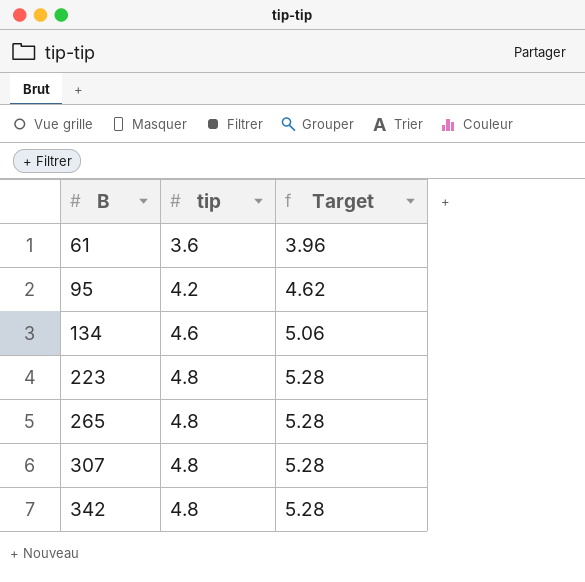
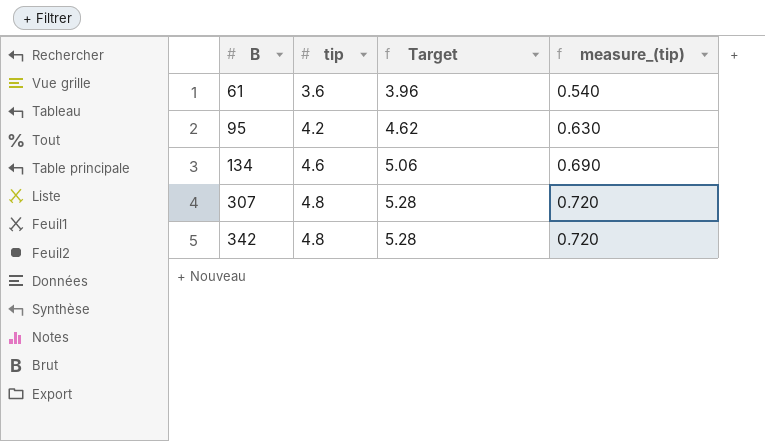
column measure_(tip) | formula: none -> [tip] * 0.15
row 223: 4.8 | 5.28 -> none
row 265: 4.8 | 5.28 -> none

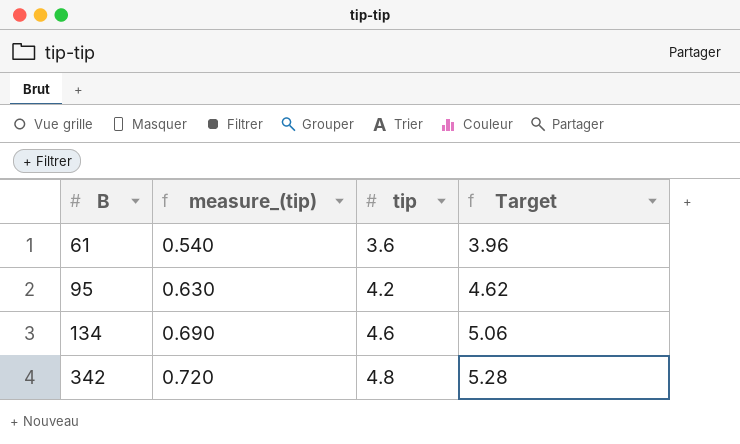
column measure_(tip) | position: 4 -> 2
row 307: 4.8 | 5.28 | 0.720 -> none

